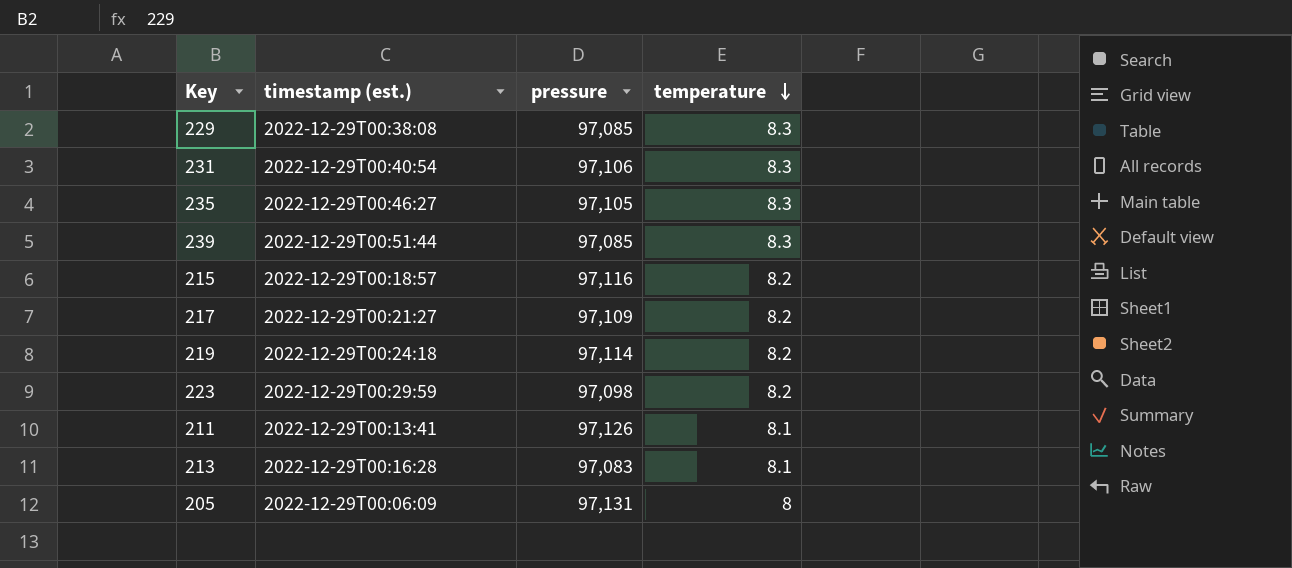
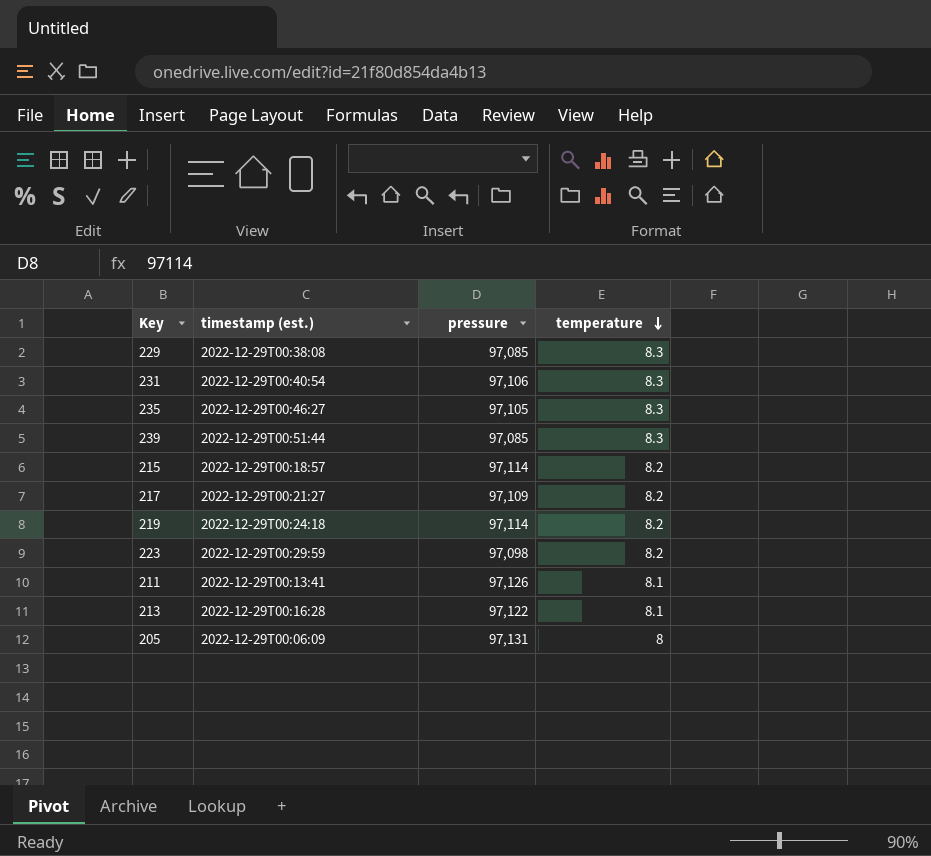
215 | pressure: 97,116 -> 97,114
213 | pressure: 97,083 -> 97,122

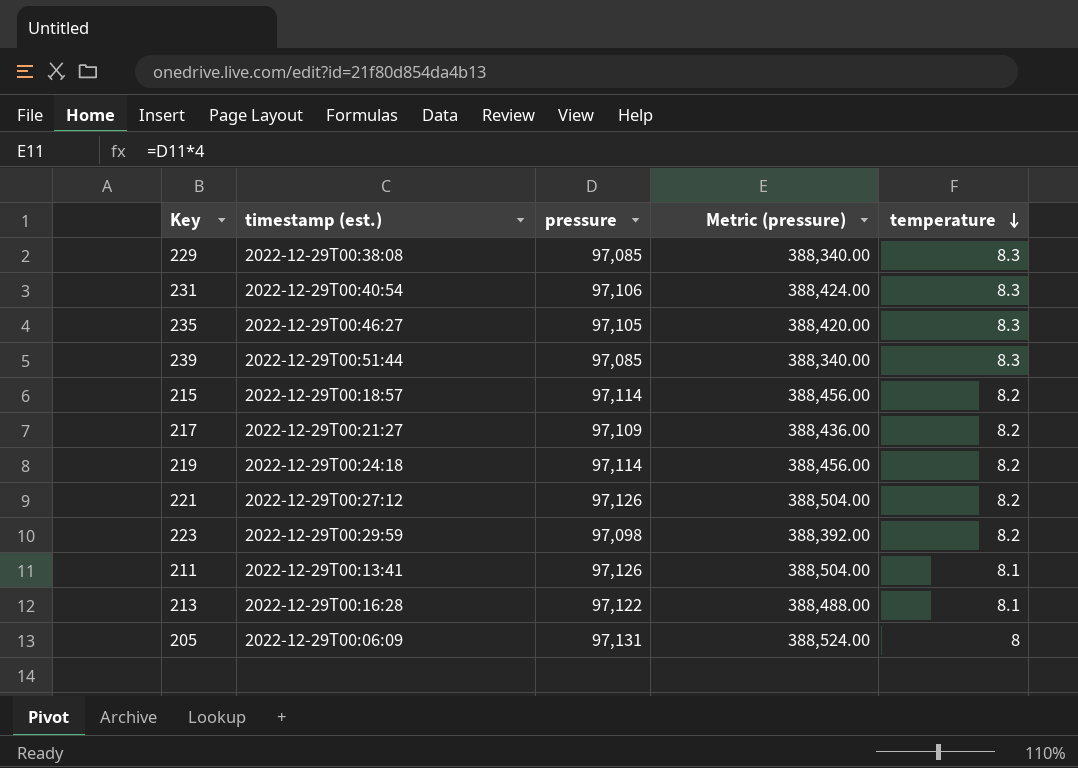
column Metric (pressure) | formula: none -> [pressure] * 4
row 221: none -> 2022-12-29T00:27:12 | 97,126 | 388,504.00 | 8.2

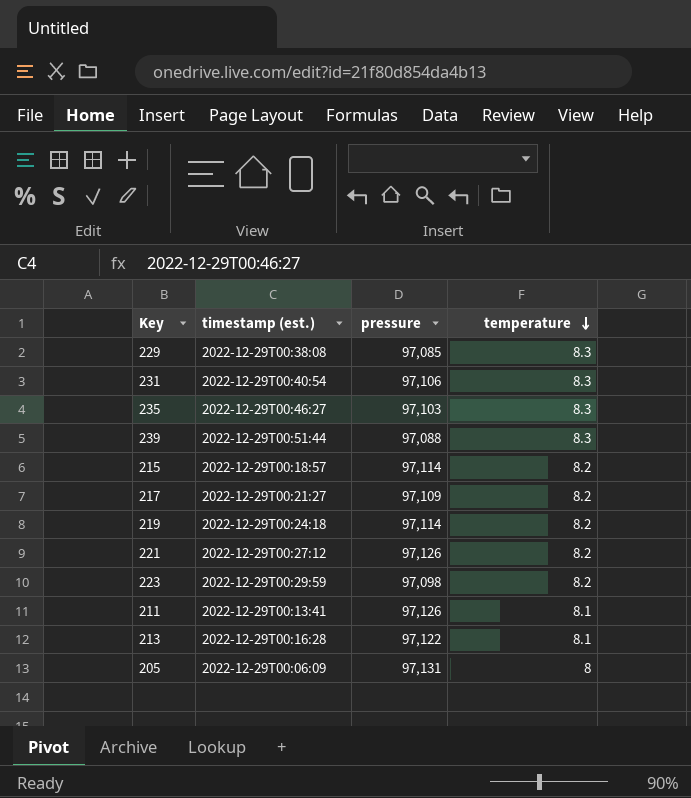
column Metric (pressure) | formula: [pressure] * 4 -> none
235 | pressure: 97,105 -> 97,103
239 | pressure: 97,085 -> 97,088

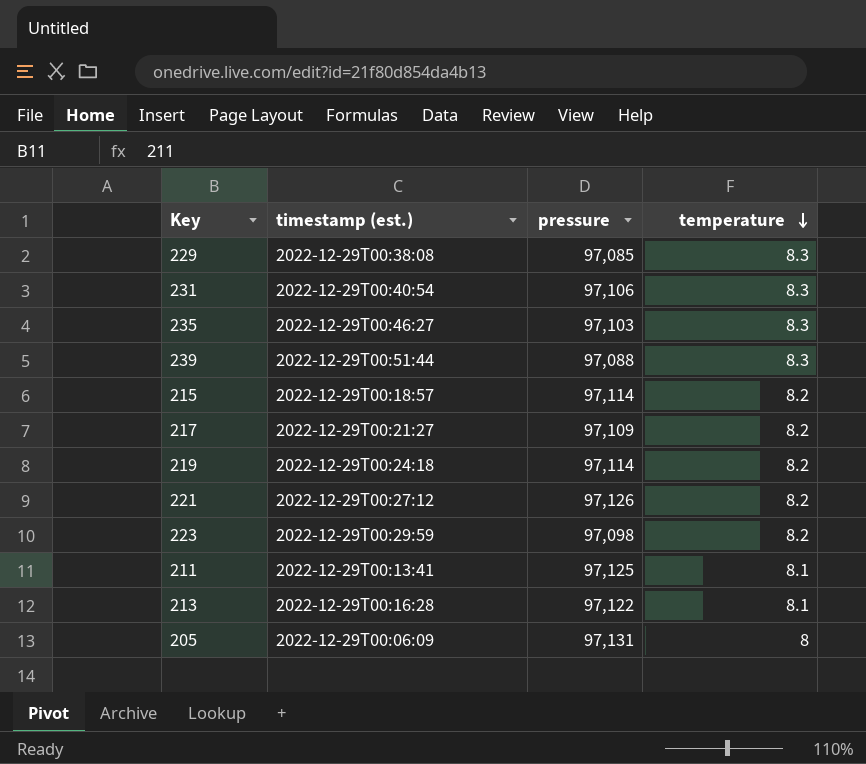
211 | pressure: 97,126 -> 97,125

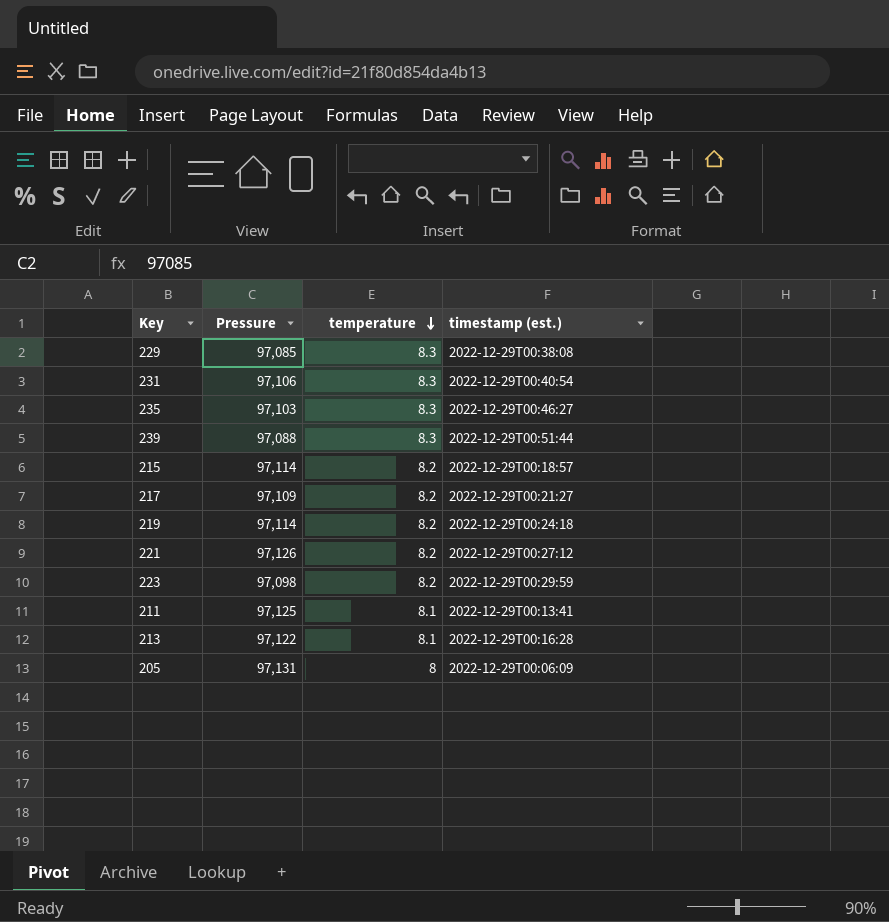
column name: pressure -> Pressure
column timestamp (est.) | position: 2 -> 4

